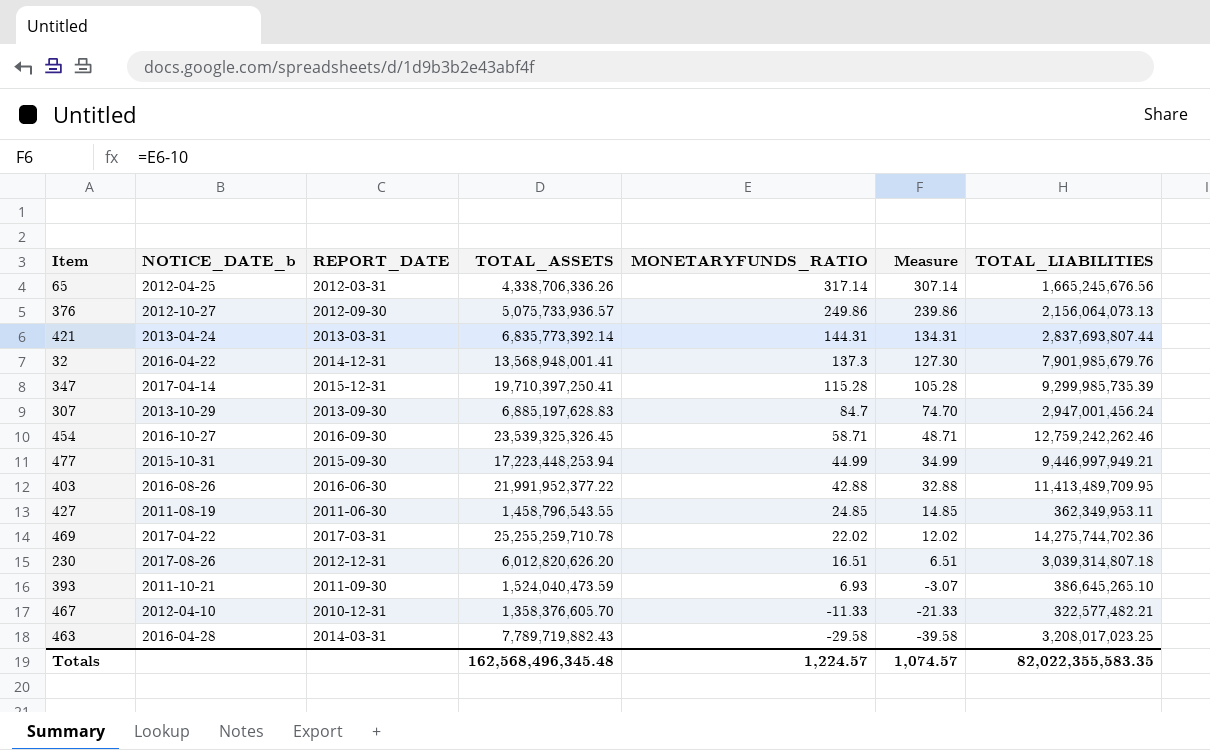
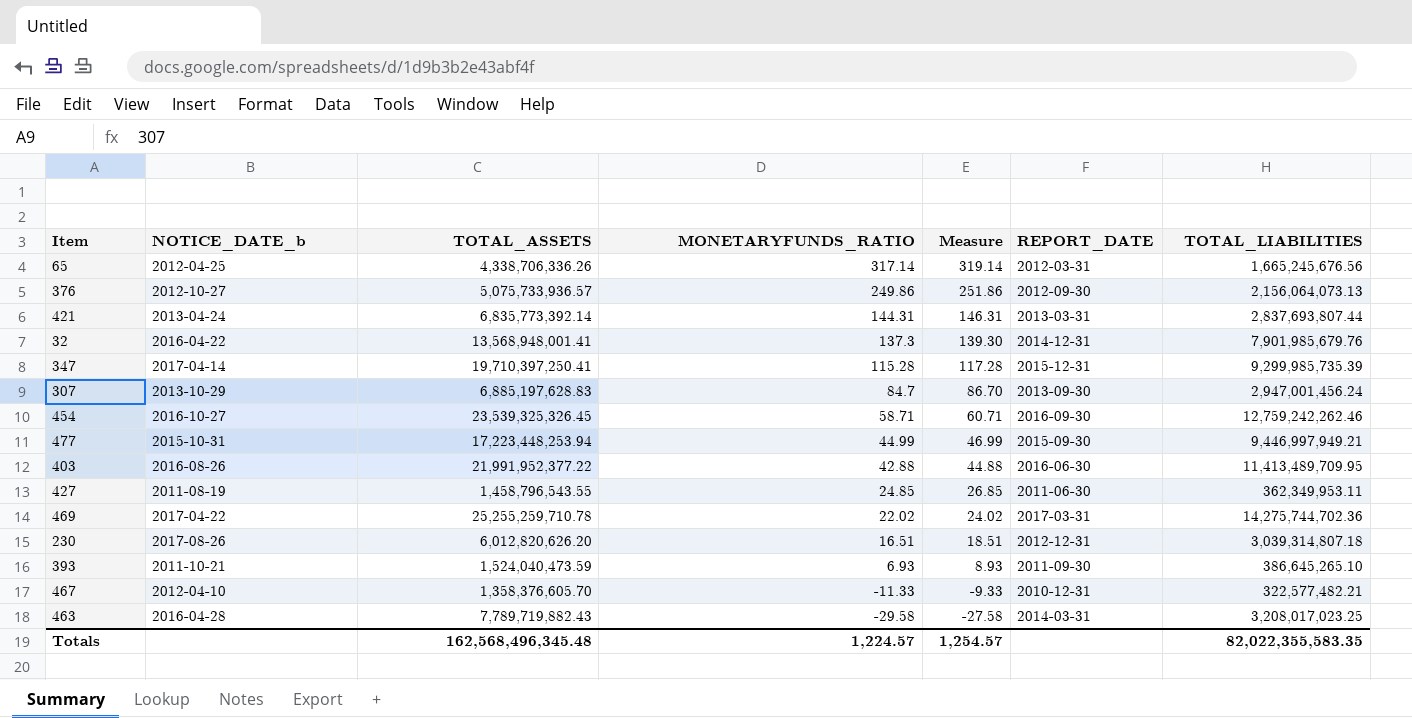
column Measure | formula: [MONETARYFUNDS_RATIO] - 10 -> [MONETARYFUNDS_RATIO] + 2
column REPORT_DATE | position: 3 -> 6
Totals | Measure: 1,074.57 -> 1,254.57

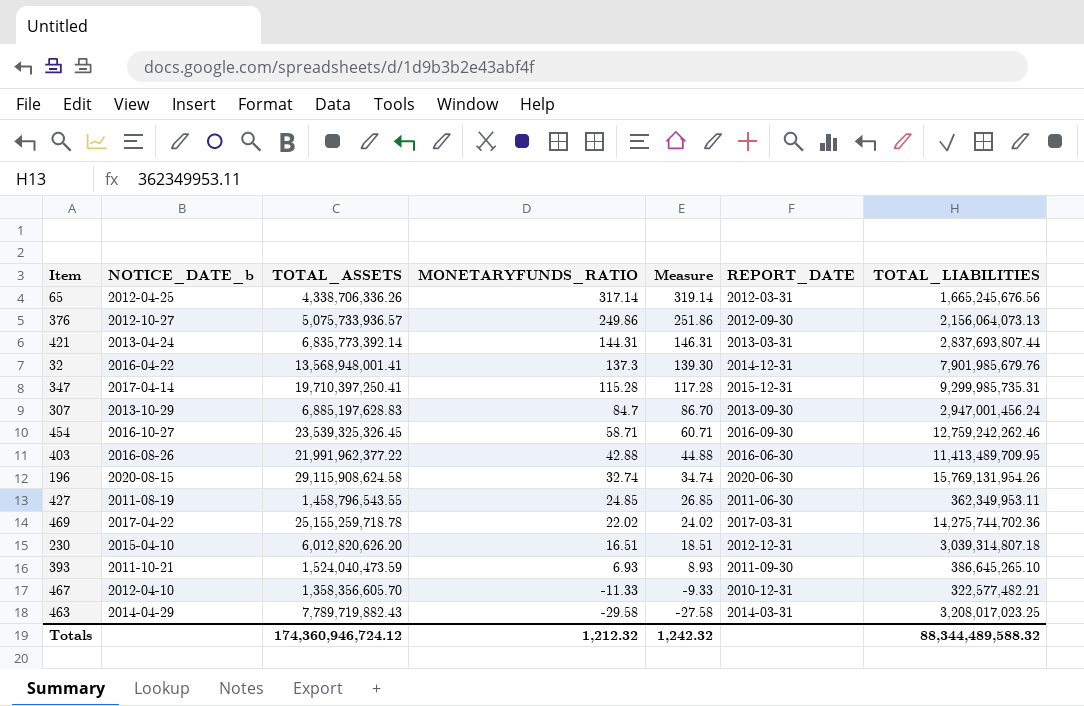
row 477: 2015-10-31 | 17,223,448,253.94 | 44.99 | 46.99 | 2015-09-30 | 9,446,997,949.21 -> none
347 | TOTAL_LIABILITIES: 9,299,985,735.39 -> 9,299,985,735.31
403 | TOTAL_ASSETS: 21,991,952,377.22 -> 21,991,962,377.22
row 196: none -> 2020-08-15 | 29,115,908,624.58 | 32.74 | 34.74 | 2020-06-30 | 15,769,131,954.26
469 | TOTAL_ASSETS: 25,255,259,710.78 -> 25,155,259,718.78
230 | NOTICE_DATE_b: 2017-08-26 -> 2015-04-10
467 | TOTAL_ASSETS: 1,358,376,605.70 -> 1,358,356,605.70
463 | NOTICE_DATE_b: 2016-04-28 -> 2014-04-29
Totals | TOTAL_ASSETS: 162,568,496,345.48 -> 174,360,946,724.12
Totals | MONETARYFUNDS_RATIO: 1,224.57 -> 1,212.32
Totals | Measure: 1,254.57 -> 1,242.32
Totals | TOTAL_LIABILITIES: 82,022,355,583.35 -> 88,344,489,588.32

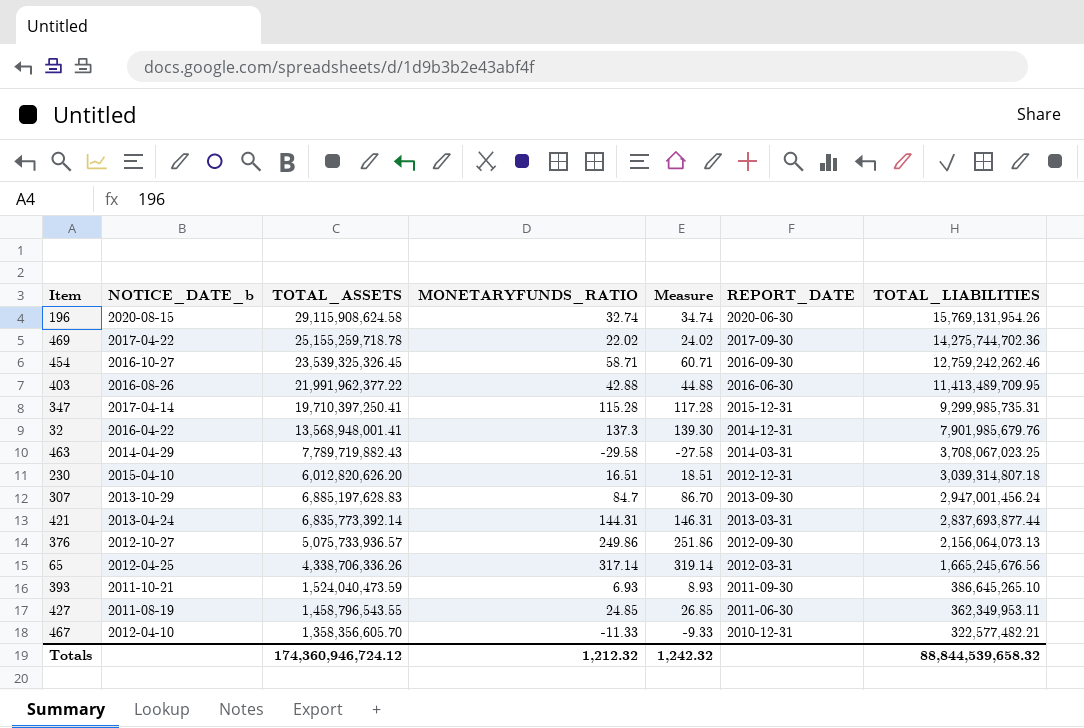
row order: MONETARYFUNDS_RATIO descending -> TOTAL_LIABILITIES descending
469 | REPORT_DATE: 2017-03-31 -> 2017-09-30
463 | TOTAL_LIABILITIES: 3,208,017,023.25 -> 3,708,067,023.25
421 | TOTAL_LIABILITIES: 2,837,693,807.44 -> 2,837,693,877.44
Totals | TOTAL_LIABILITIES: 88,344,489,588.32 -> 88,844,539,658.32

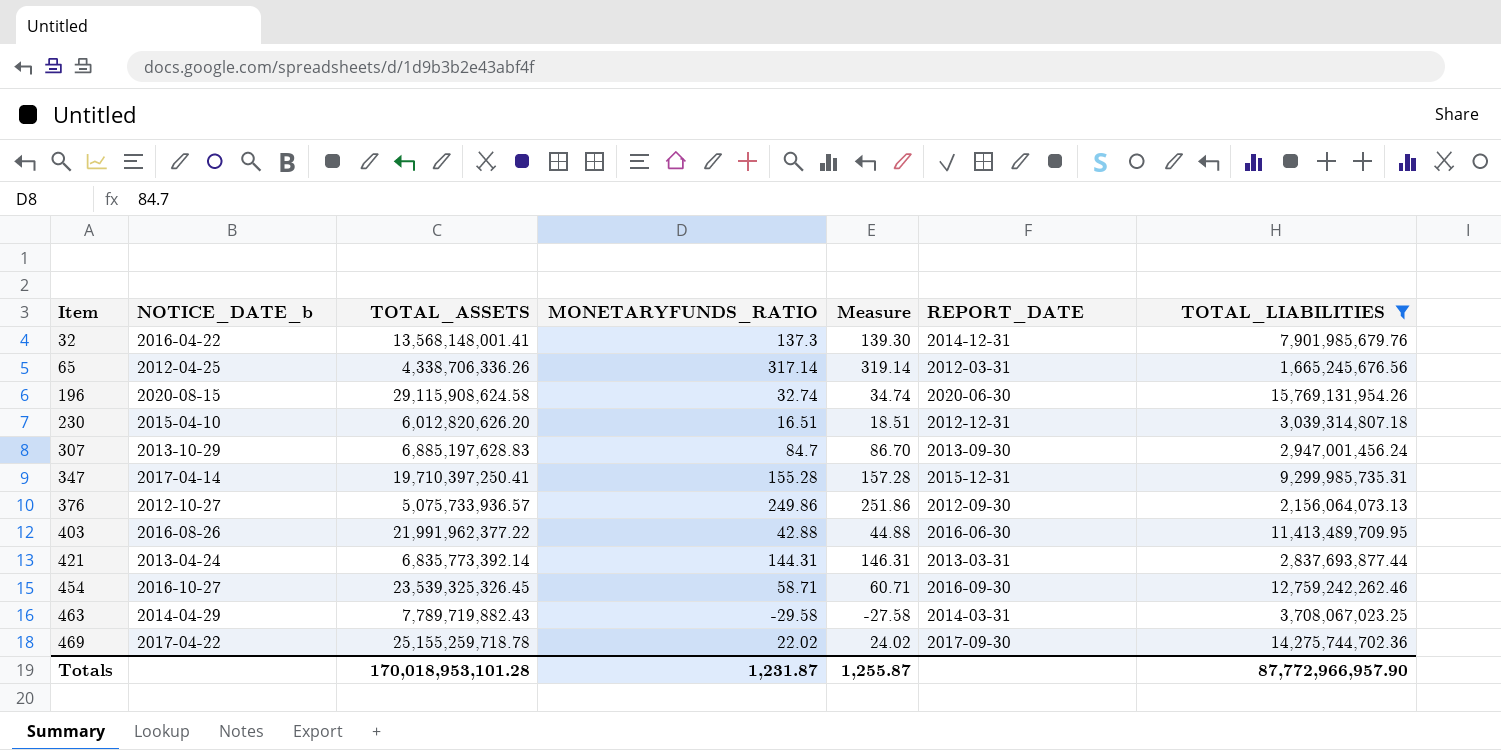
filter: none -> TOTAL_LIABILITIES >= 1,665,245,676.56
row order: TOTAL_LIABILITIES descending -> Item ascending
32 | TOTAL_ASSETS: 13,568,948,001.41 -> 13,568,148,001.41
347 | MONETARYFUNDS_RATIO: 115.28 -> 155.28
347 | Measure: 117.28 -> 157.28
Totals | TOTAL_ASSETS: 174,360,946,724.12 -> 170,018,953,101.28
Totals | MONETARYFUNDS_RATIO: 1,212.32 -> 1,231.87
Totals | Measure: 1,242.32 -> 1,255.87
Totals | TOTAL_LIABILITIES: 88,844,539,658.32 -> 87,772,966,957.90

